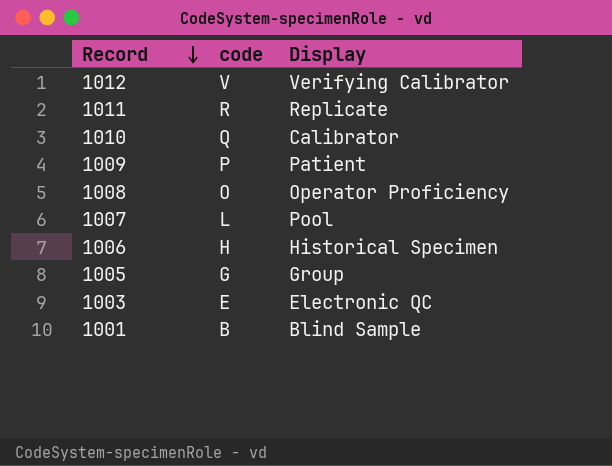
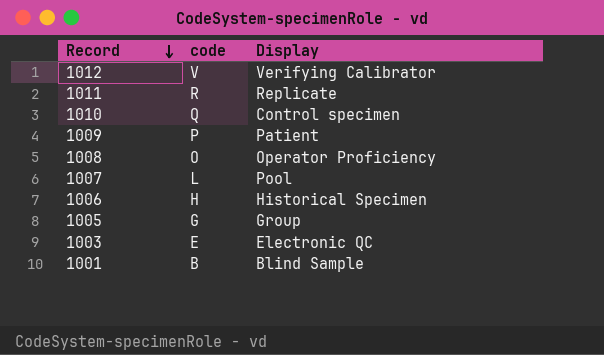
1010 | Display: Calibrator -> Control specimen

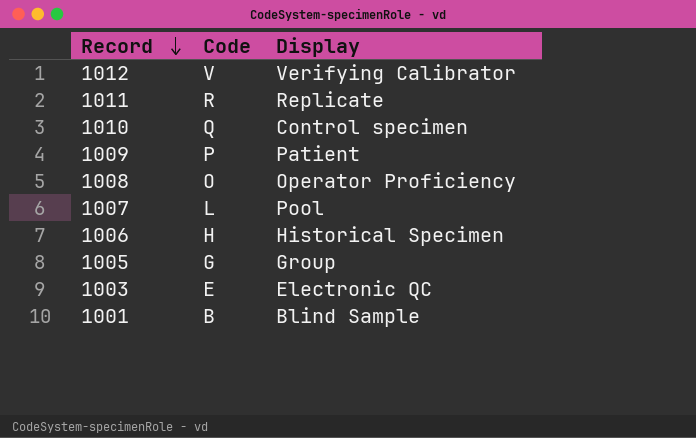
column name: code -> Code

